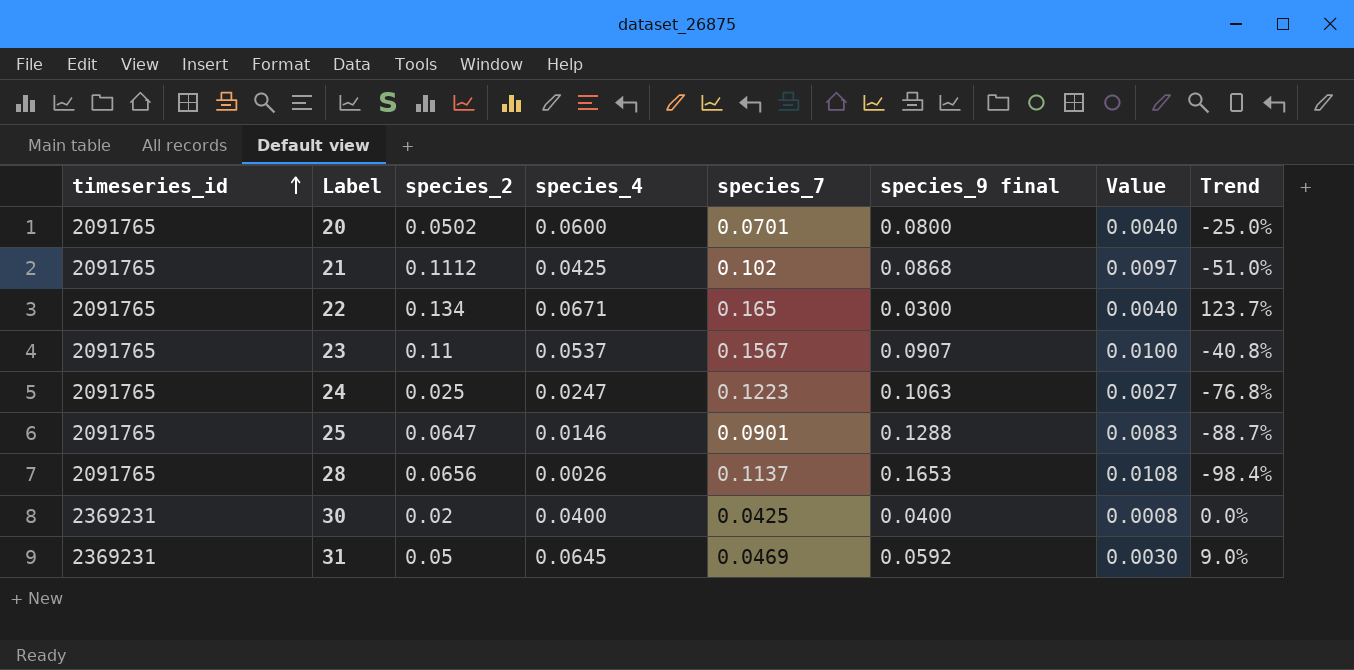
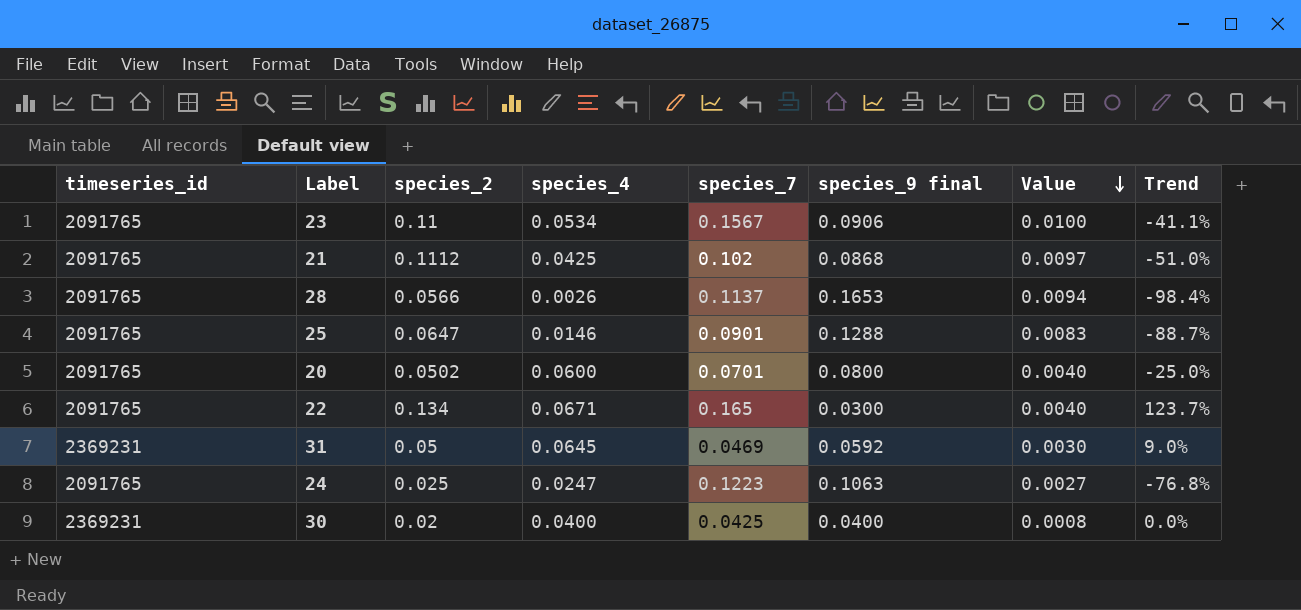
row order: timeseries_id ascending -> Value descending
23 | species_4: 0.0537 -> 0.0534
23 | species_9 final: 0.0907 -> 0.0906
23 | Trend: -40.8% -> -41.1%
28 | species_2: 0.0656 -> 0.0566
28 | Value: 0.0108 -> 0.0094

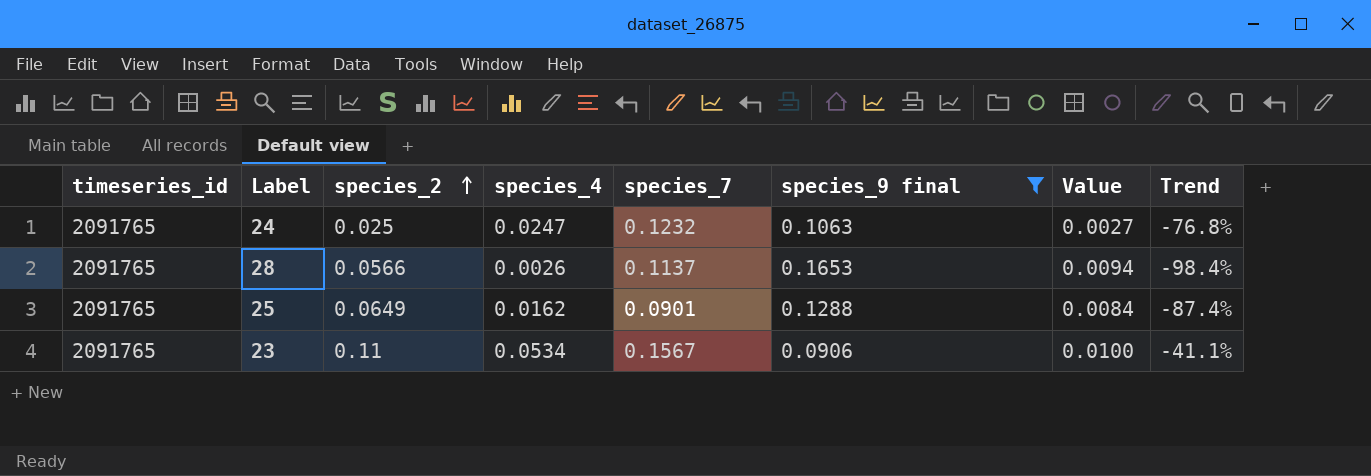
filter: none -> species_9 final >= 0.0906
row order: Value descending -> species_2 ascending
24 | species_7: 0.1223 -> 0.1232
25 | species_2: 0.0647 -> 0.0649
25 | species_4: 0.0146 -> 0.0162
25 | Value: 0.0083 -> 0.0084
25 | Trend: -88.7% -> -87.4%

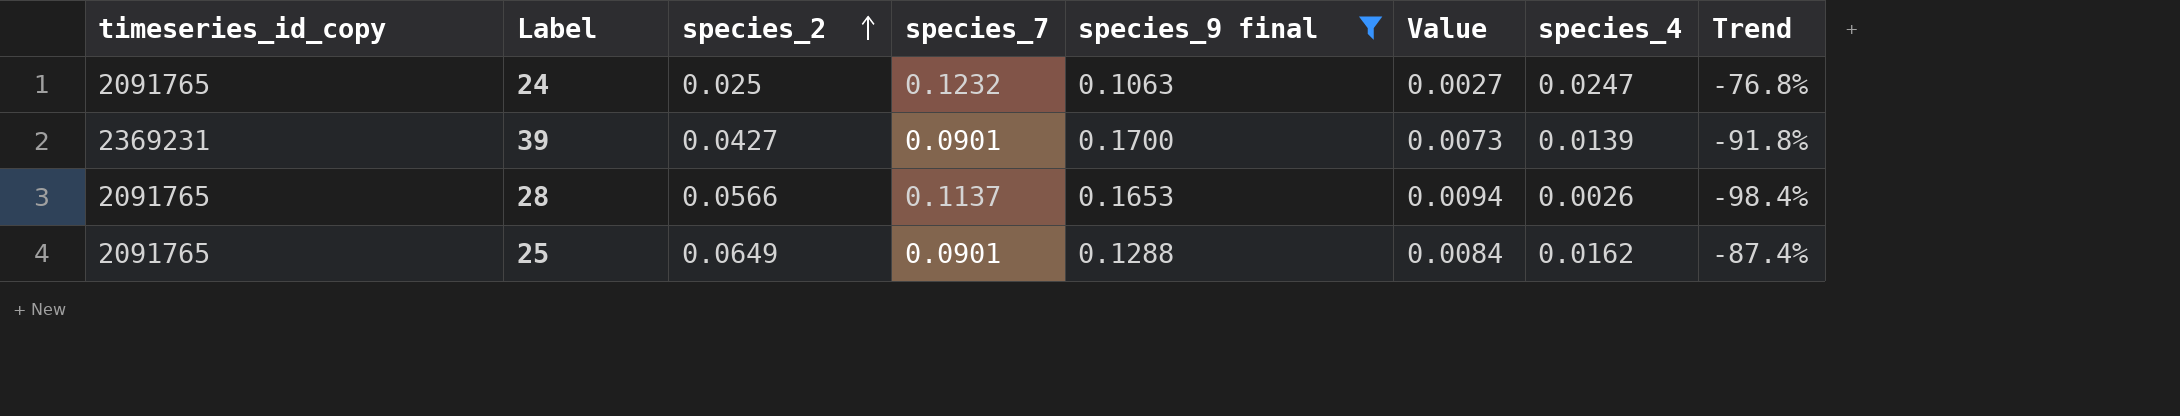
column name: timeseries_id -> timeseries_id_copy
column species_4 | position: 4 -> 7
row 23: 2091765 | 0.11 | 0.0534 | 0.1567 | 0.0906 | 0.0100 | -41.1% -> none
row 39: none -> 2369231 | 0.0427 | 0.0901 | 0.1700 | 0.0073 | 0.0139 | -91.8%

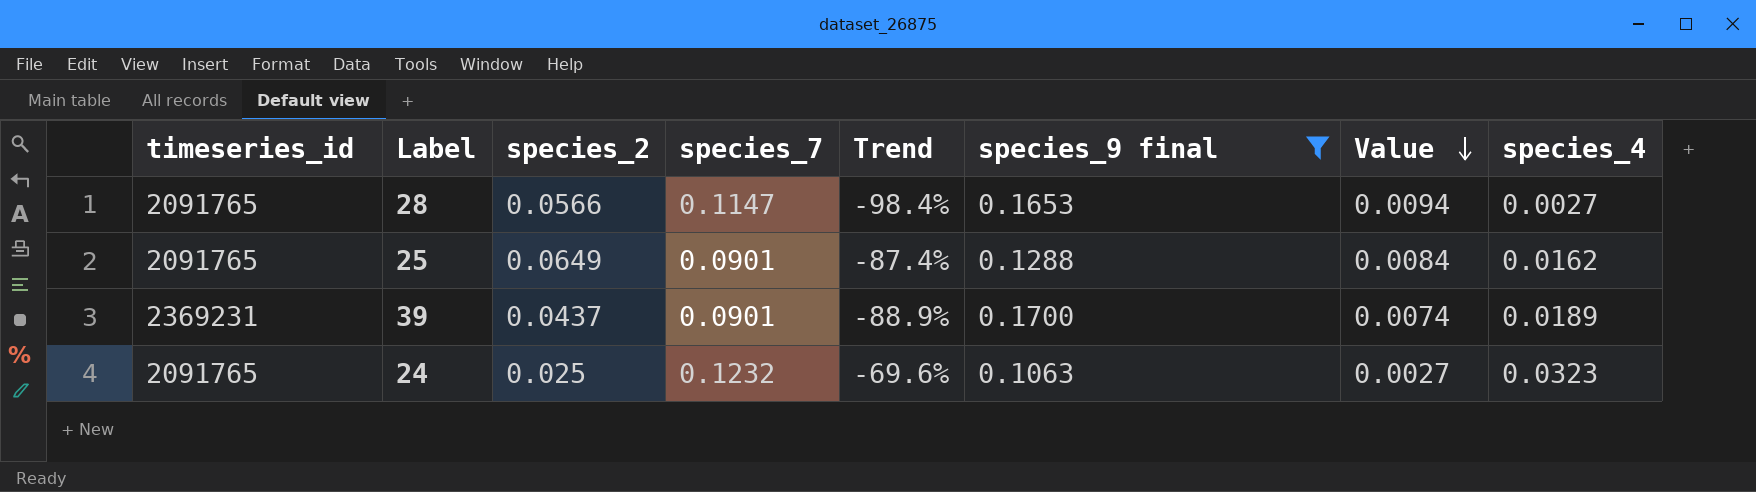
row order: species_2 ascending -> Value descending
column name: timeseries_id_copy -> timeseries_id
column Trend | position: 8 -> 5
28 | species_7: 0.1137 -> 0.1147
28 | species_4: 0.0026 -> 0.0027
39 | species_2: 0.0427 -> 0.0437
39 | Trend: -91.8% -> -88.9%
39 | Value: 0.0073 -> 0.0074
39 | species_4: 0.0139 -> 0.0189
24 | Trend: -76.8% -> -69.6%
24 | species_4: 0.0247 -> 0.0323

